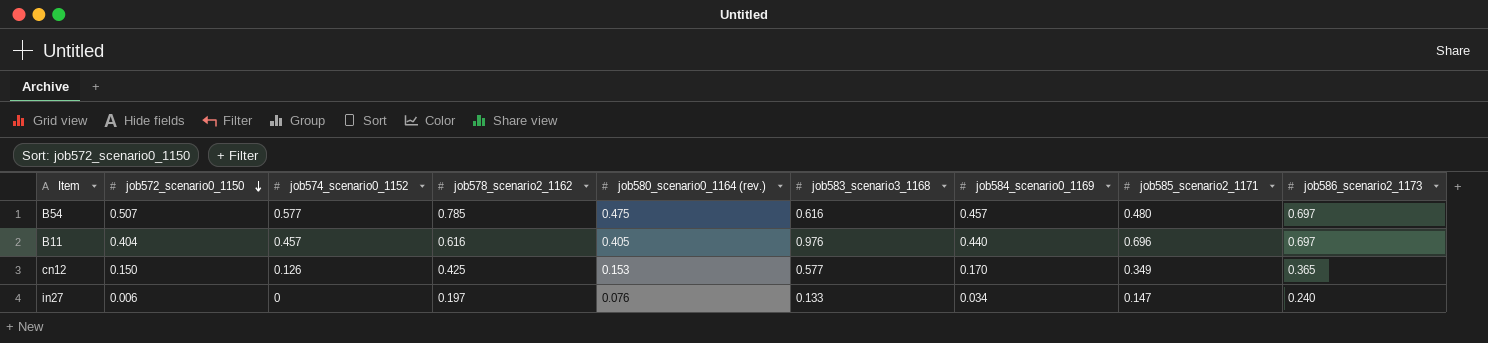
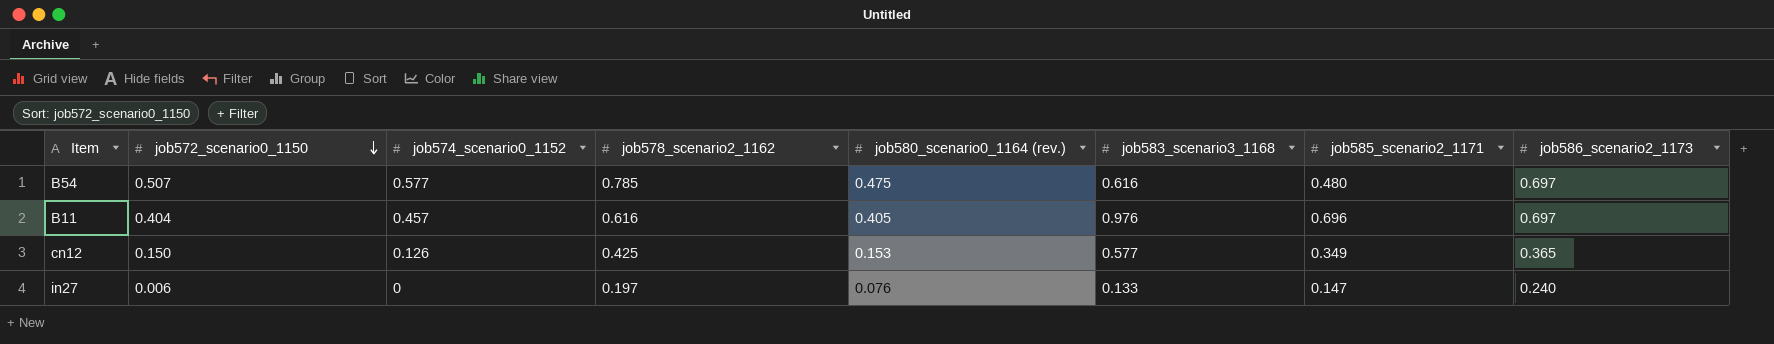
column job584_scenario0_1169 | position: 7 -> none

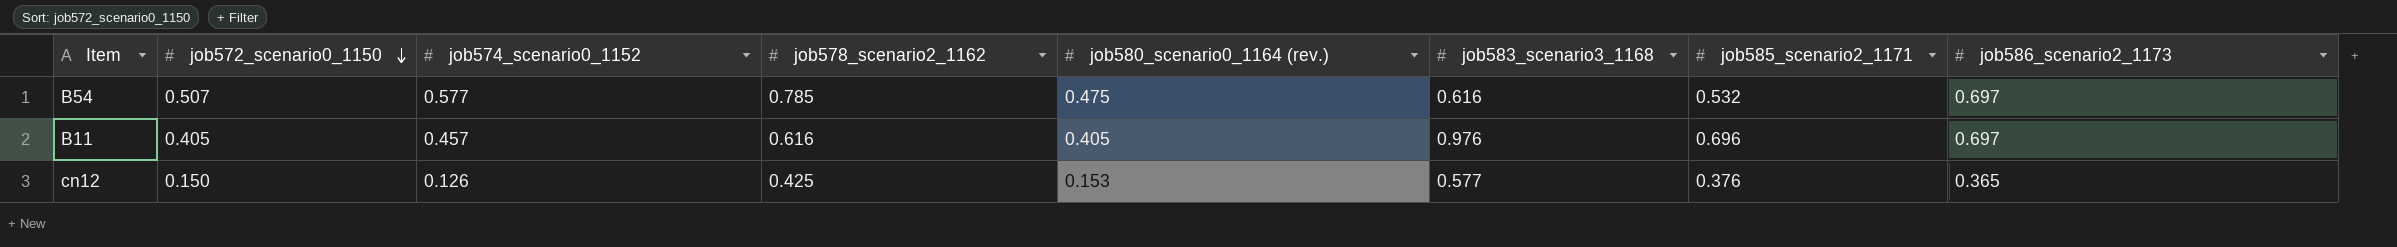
row in27: 0.006 | 0 | 0.197 | 0.076 | 0.133 | 0.147 | 0.240 -> none
B54 | job585_scenario2_1171: 0.480 -> 0.532
B11 | job572_scenario0_1150: 0.404 -> 0.405
cn12 | job585_scenario2_1171: 0.349 -> 0.376

